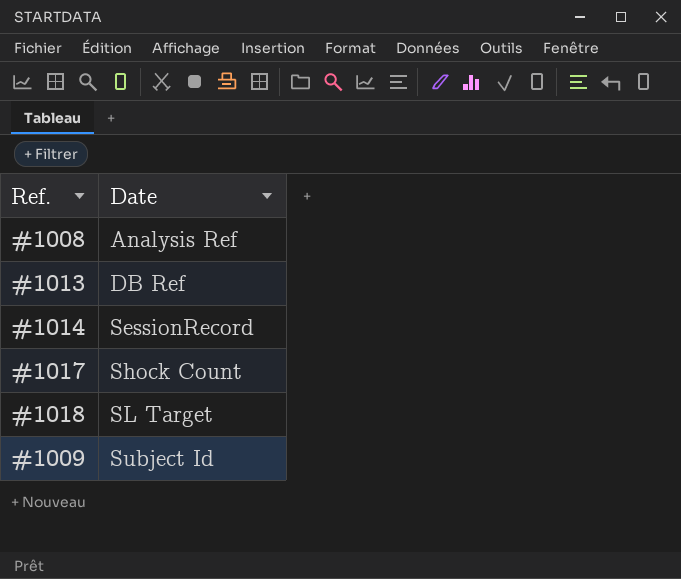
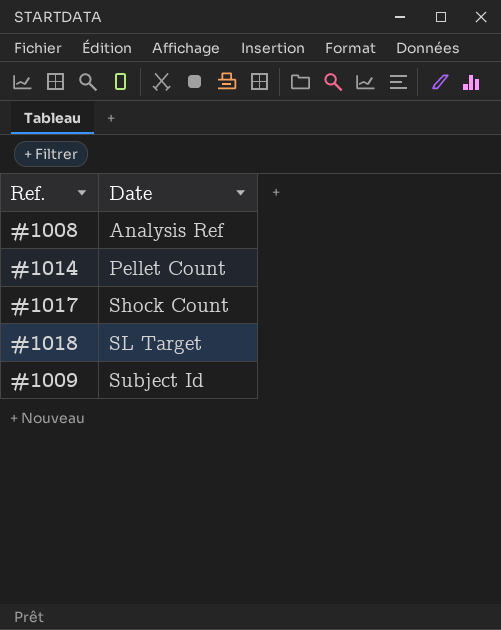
row #1013: DB Ref -> none
#1014 | Date: SessionRecord -> Pellet Count

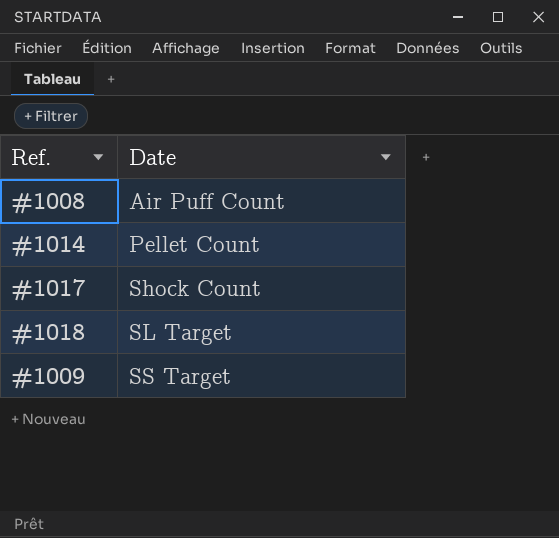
#1008 | Date: Analysis Ref -> Air Puff Count
#1009 | Date: Subject Id -> SS Target

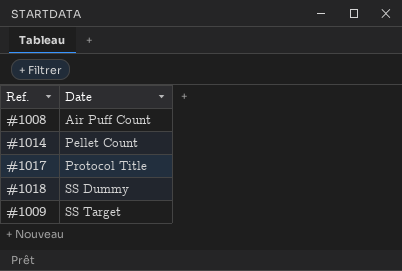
#1017 | Date: Shock Count -> Protocol Title
#1018 | Date: SL Target -> SS Dummy

